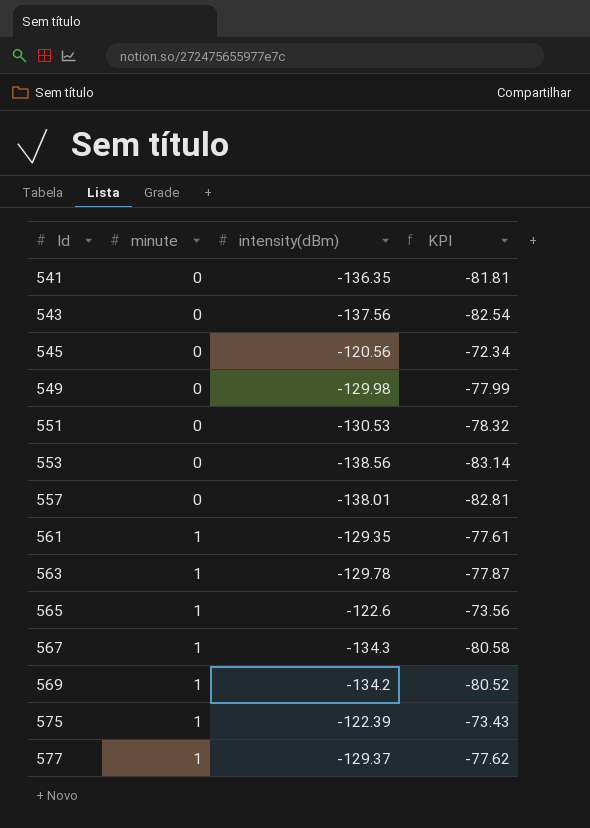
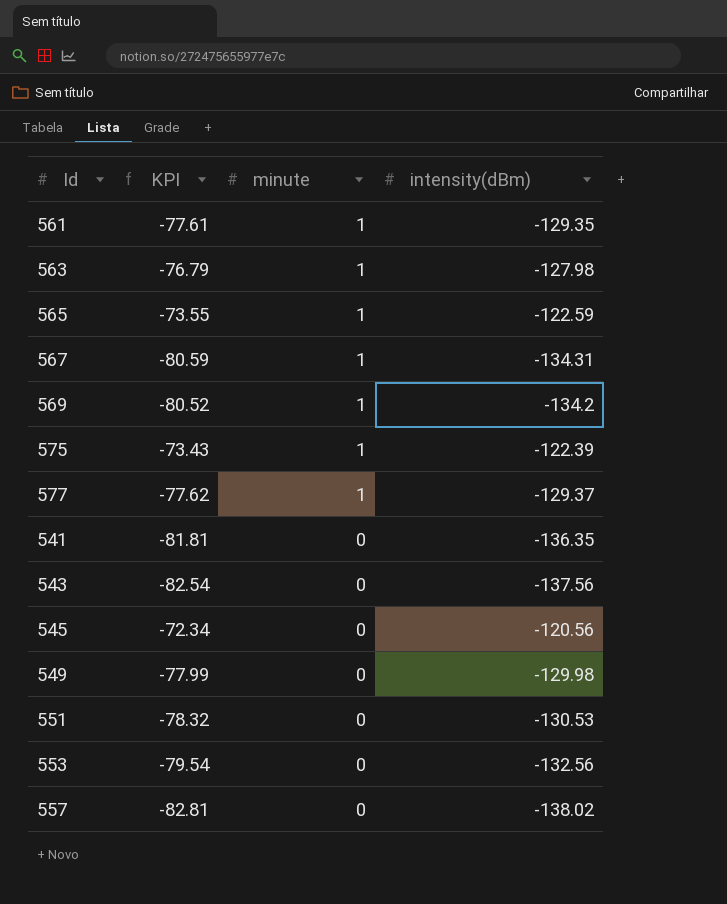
row order: Id ascending -> minute descending
column KPI | position: 4 -> 2
563 | KPI: -77.87 -> -76.79
563 | intensity(dBm): -129.78 -> -127.98
565 | KPI: -73.56 -> -73.55
565 | intensity(dBm): -122.6 -> -122.59
567 | KPI: -80.58 -> -80.59
567 | intensity(dBm): -134.3 -> -134.31
553 | KPI: -83.14 -> -79.54
553 | intensity(dBm): -138.56 -> -132.56
557 | intensity(dBm): -138.01 -> -138.02

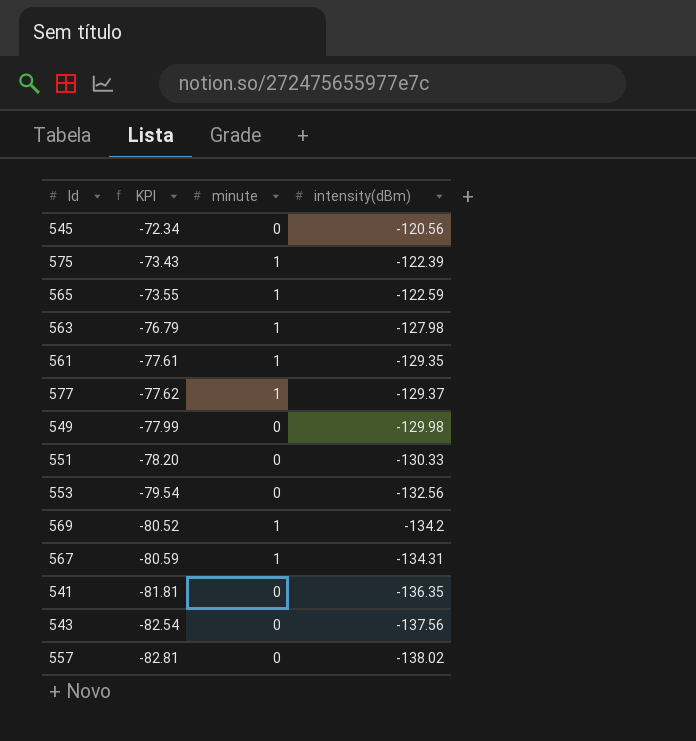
row order: minute descending -> KPI descending
551 | KPI: -78.32 -> -78.20
551 | intensity(dBm): -130.53 -> -130.33

